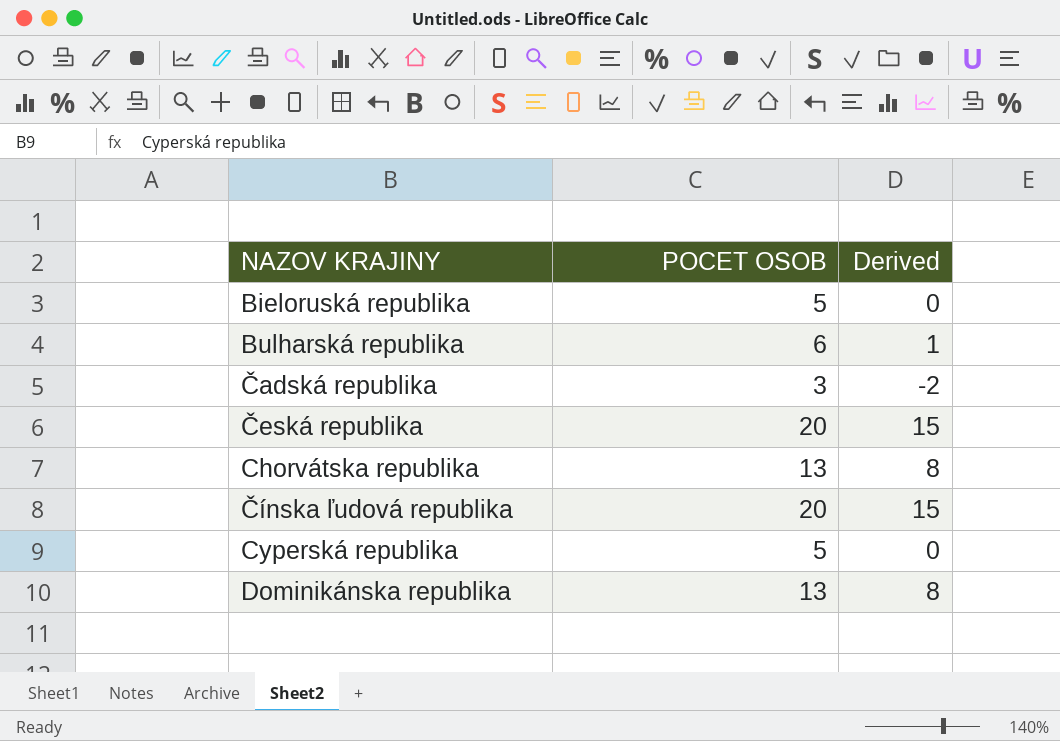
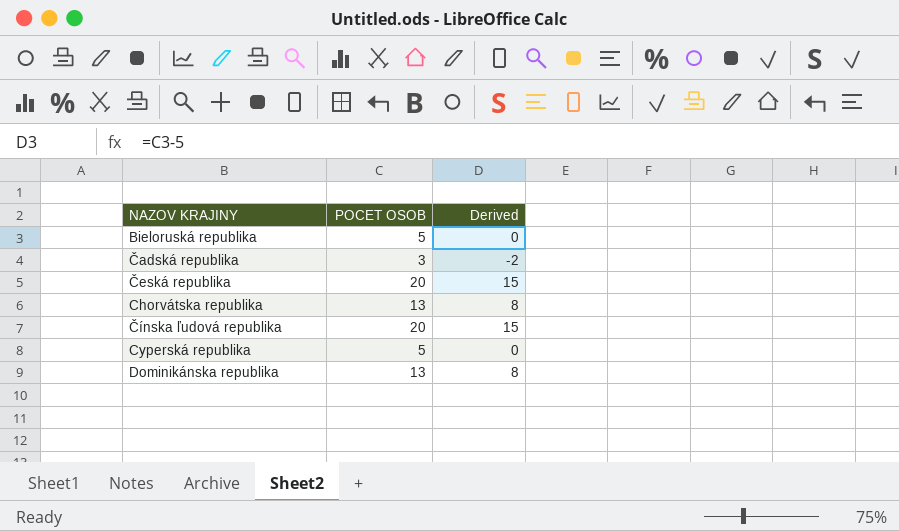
row Bulharská republika: 6 | 1 -> none

